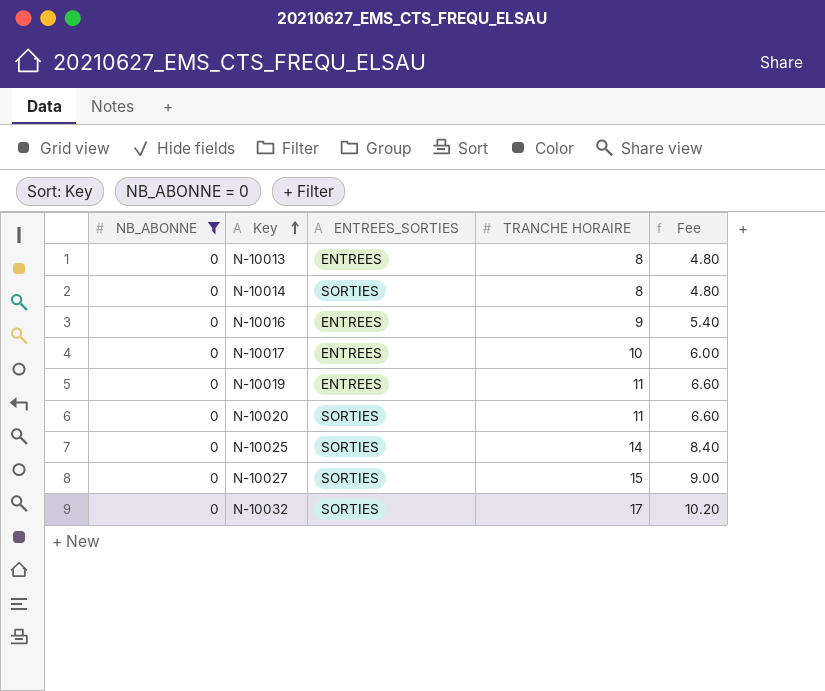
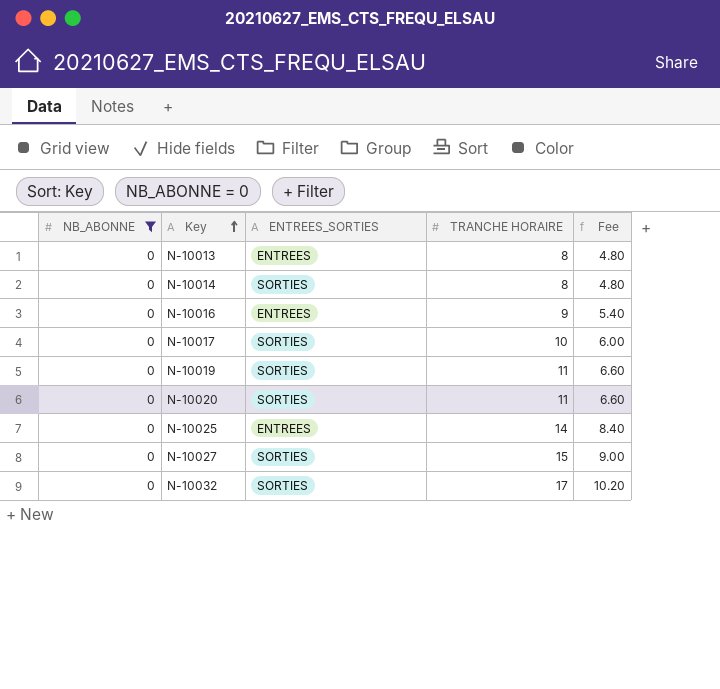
N-10017 | ENTREES_SORTIES: ENTREES -> SORTIES
N-10019 | ENTREES_SORTIES: ENTREES -> SORTIES
N-10025 | ENTREES_SORTIES: SORTIES -> ENTREES

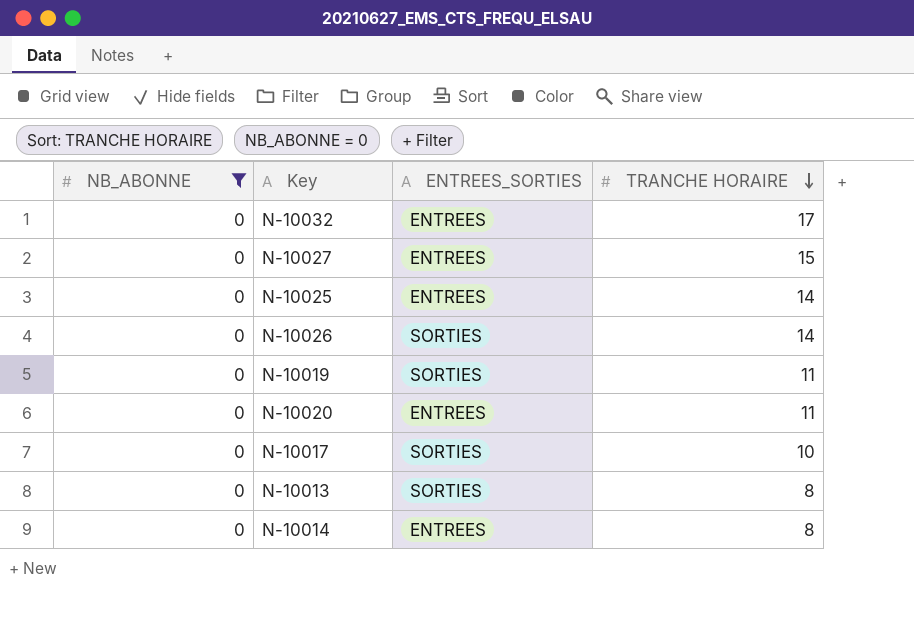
row order: Key ascending -> TRANCHE HORAIRE descending
column Fee | formula: [TRANCHE HORAIRE] * 0.6 -> none
row N-10016: 0 | ENTREES | 9 | 5.40 -> none
N-10032 | ENTREES_SORTIES: SORTIES -> ENTREES
N-10027 | ENTREES_SORTIES: SORTIES -> ENTREES
row N-10026: none -> 0 | SORTIES | 14
N-10020 | ENTREES_SORTIES: SORTIES -> ENTREES
N-10013 | ENTREES_SORTIES: ENTREES -> SORTIES
N-10014 | ENTREES_SORTIES: SORTIES -> ENTREES

